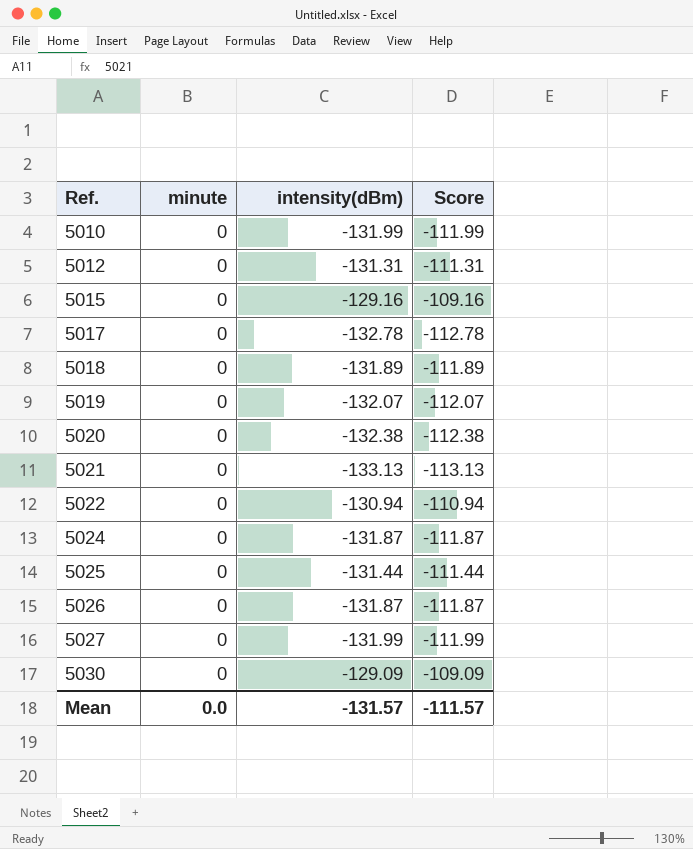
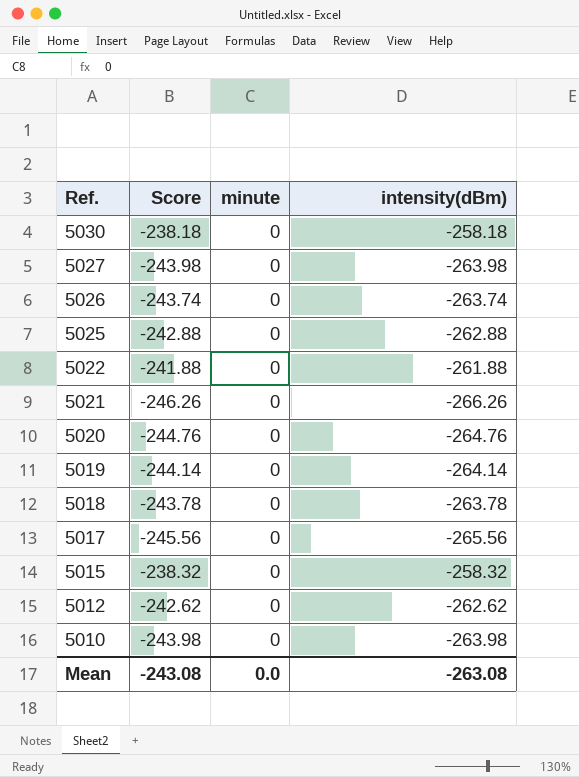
row order: Ref. ascending -> Ref. descending
column Score | position: 4 -> 2
row 5024: 0 | -131.87 | -111.87 -> none
5030 | Score: -109.09 -> -238.18
5030 | intensity(dBm): -129.09 -> -258.18
5027 | Score: -111.99 -> -243.98
5027 | intensity(dBm): -131.99 -> -263.98
5026 | Score: -111.87 -> -243.74
5026 | intensity(dBm): -131.87 -> -263.74
5025 | Score: -111.44 -> -242.88
5025 | intensity(dBm): -131.44 -> -262.88
5022 | Score: -110.94 -> -241.88
5022 | intensity(dBm): -130.94 -> -261.88
5021 | Score: -113.13 -> -246.26
5021 | intensity(dBm): -133.13 -> -266.26
5020 | Score: -112.38 -> -244.76
5020 | intensity(dBm): -132.38 -> -264.76
5019 | Score: -112.07 -> -244.14
5019 | intensity(dBm): -132.07 -> -264.14
5018 | Score: -111.89 -> -243.78
5018 | intensity(dBm): -131.89 -> -263.78
5017 | Score: -112.78 -> -245.56
5017 | intensity(dBm): -132.78 -> -265.56
5015 | Score: -109.16 -> -238.32
5015 | intensity(dBm): -129.16 -> -258.32
5012 | Score: -111.31 -> -242.62
5012 | intensity(dBm): -131.31 -> -262.62
5010 | Score: -111.99 -> -243.98
5010 | intensity(dBm): -131.99 -> -263.98
Mean | Score: -111.57 -> -243.08
Mean | intensity(dBm): -131.57 -> -263.08

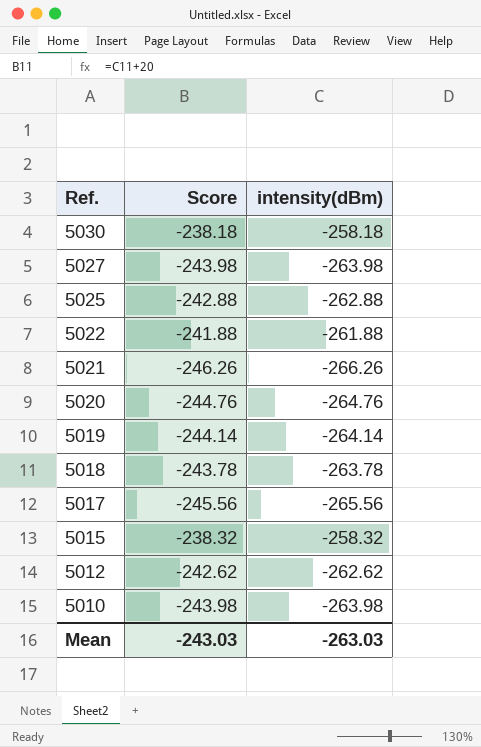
column minute | position: 3 -> none
row 5026: -243.74 | 0 | -263.74 -> none
Mean | Score: -243.08 -> -243.03
Mean | intensity(dBm): -263.08 -> -263.03

